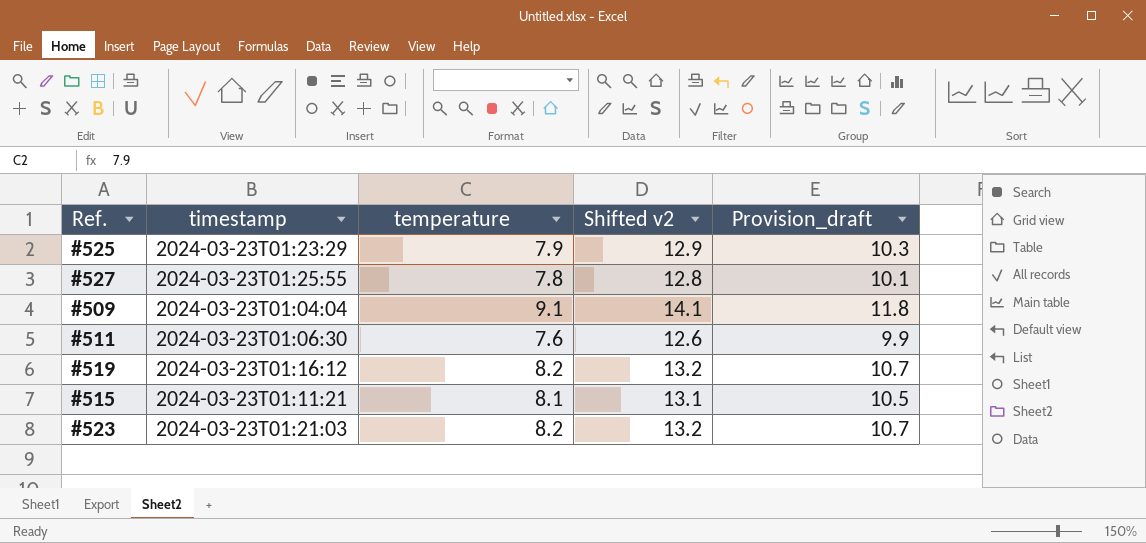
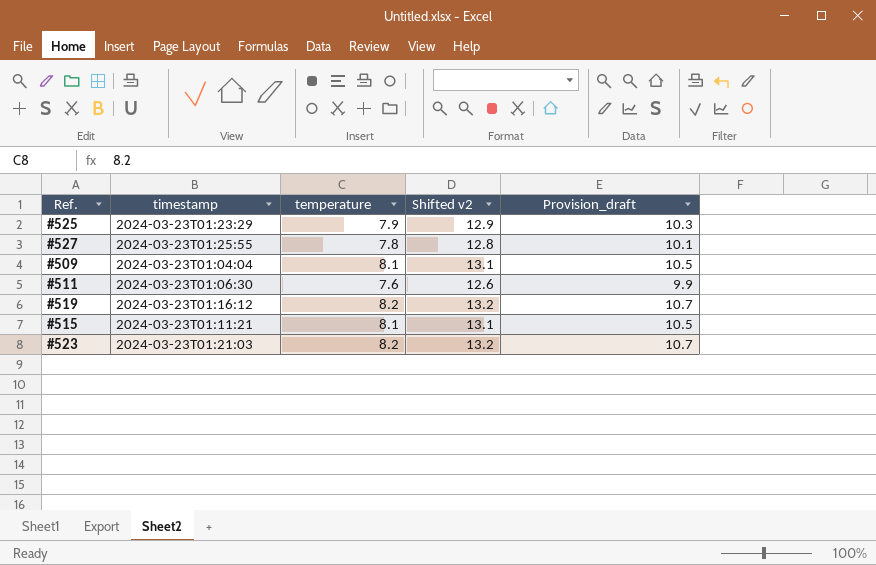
#509 | temperature: 9.1 -> 8.1
#509 | Shifted v2: 14.1 -> 13.1
#509 | Provision_draft: 11.8 -> 10.5

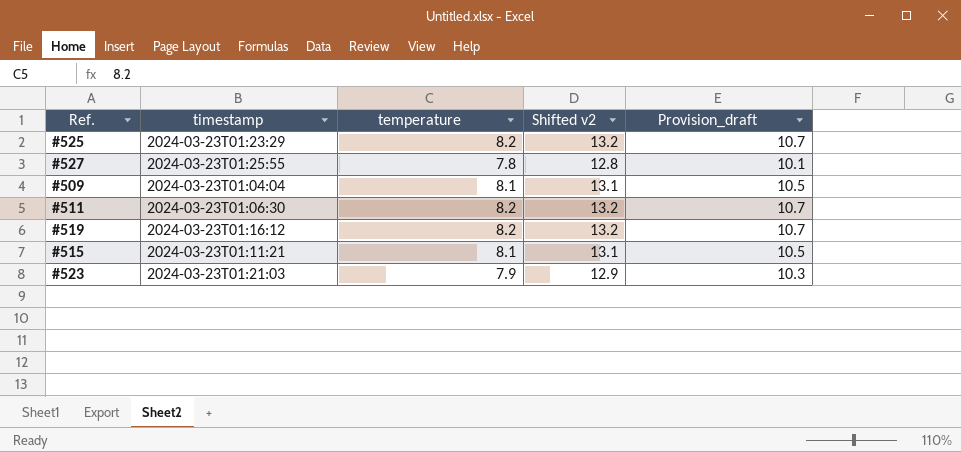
#525 | temperature: 7.9 -> 8.2
#525 | Shifted v2: 12.9 -> 13.2
#525 | Provision_draft: 10.3 -> 10.7
#511 | temperature: 7.6 -> 8.2
#511 | Shifted v2: 12.6 -> 13.2
#511 | Provision_draft: 9.9 -> 10.7
#523 | temperature: 8.2 -> 7.9
#523 | Shifted v2: 13.2 -> 12.9
#523 | Provision_draft: 10.7 -> 10.3

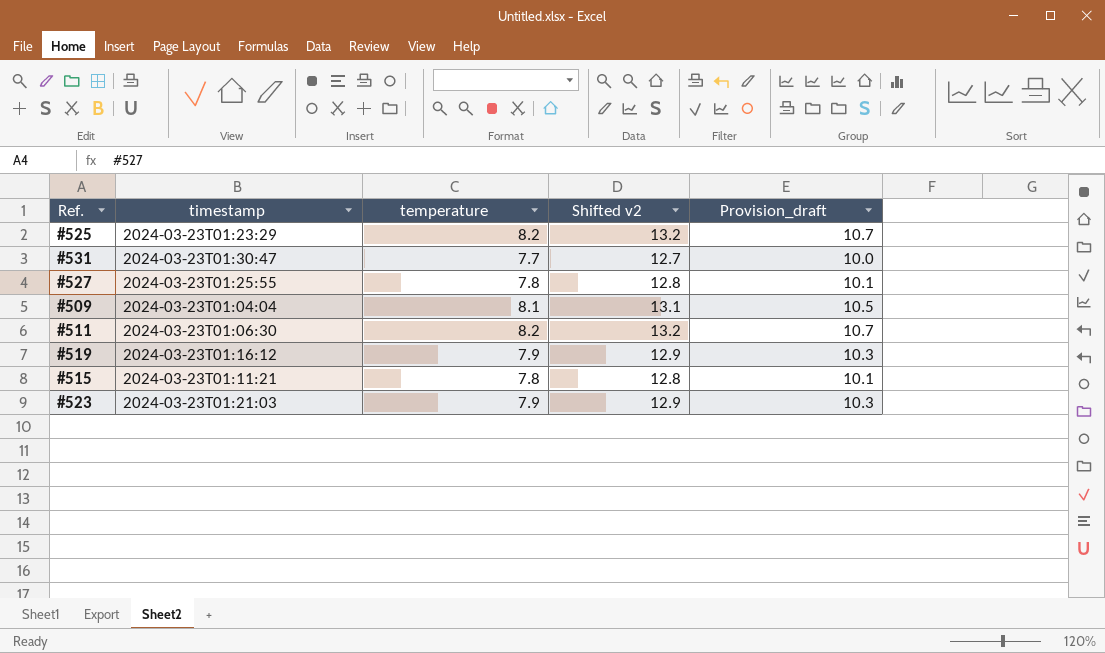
row #531: none -> 2024-03-23T01:30:47 | 7.7 | 12.7 | 10.0
#519 | temperature: 8.2 -> 7.9
#519 | Shifted v2: 13.2 -> 12.9
#519 | Provision_draft: 10.7 -> 10.3
#515 | temperature: 8.1 -> 7.8
#515 | Shifted v2: 13.1 -> 12.8
#515 | Provision_draft: 10.5 -> 10.1

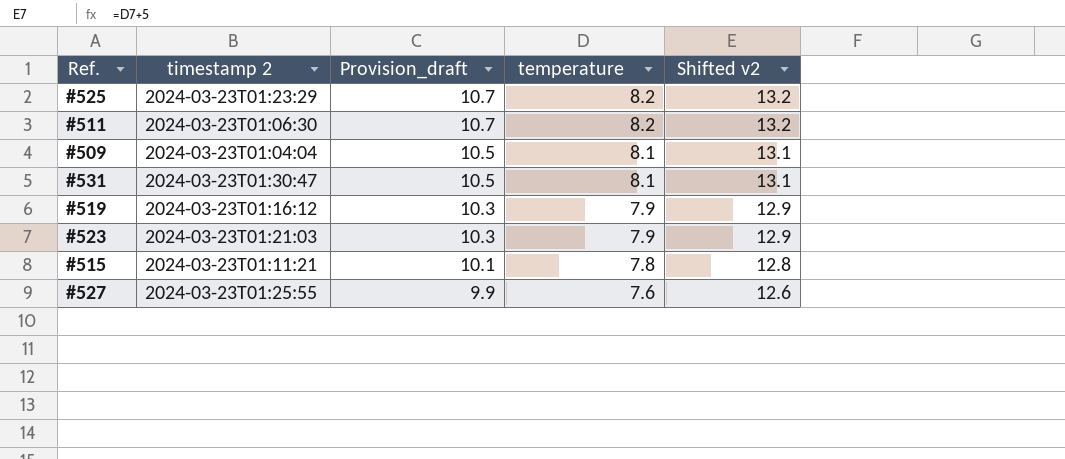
row order: none -> Provision_draft descending
column name: timestamp -> timestamp 2
column Provision_draft | position: 5 -> 3
#531 | Provision_draft: 10.0 -> 10.5
#531 | temperature: 7.7 -> 8.1
#531 | Shifted v2: 12.7 -> 13.1
#527 | Provision_draft: 10.1 -> 9.9
#527 | temperature: 7.8 -> 7.6
#527 | Shifted v2: 12.8 -> 12.6

